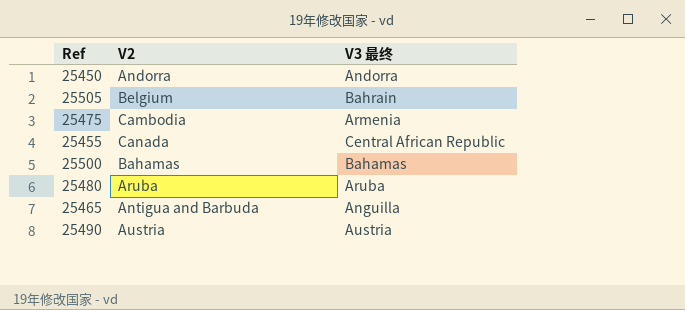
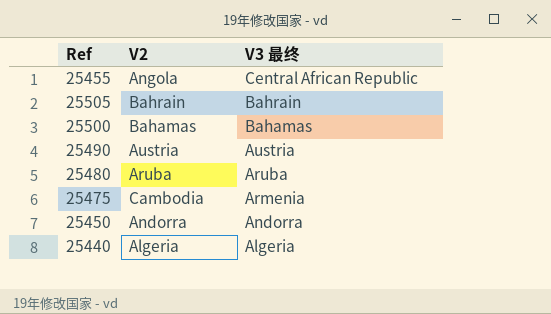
row order: none -> V3 最终 descending
row 25465: Antigua and Barbuda | Anguilla -> none
25455 | V2: Canada -> Angola
25505 | V2: Belgium -> Bahrain
row 25440: none -> Algeria | Algeria

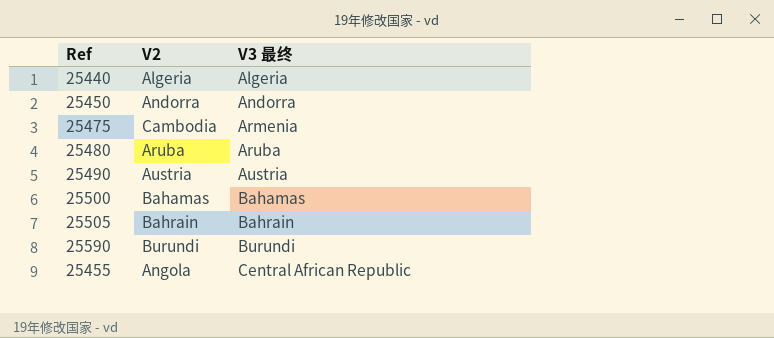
row order: V3 最终 descending -> V3 最终 ascending
row 25590: none -> Burundi | Burundi

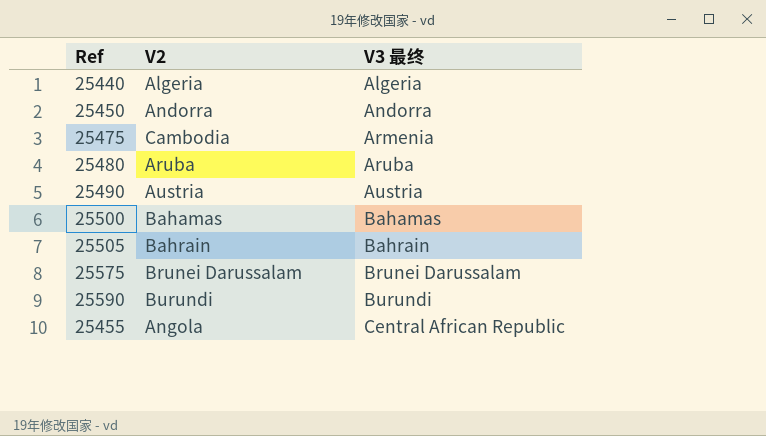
row 25575: none -> Brunei Darussalam | Brunei Darussalam

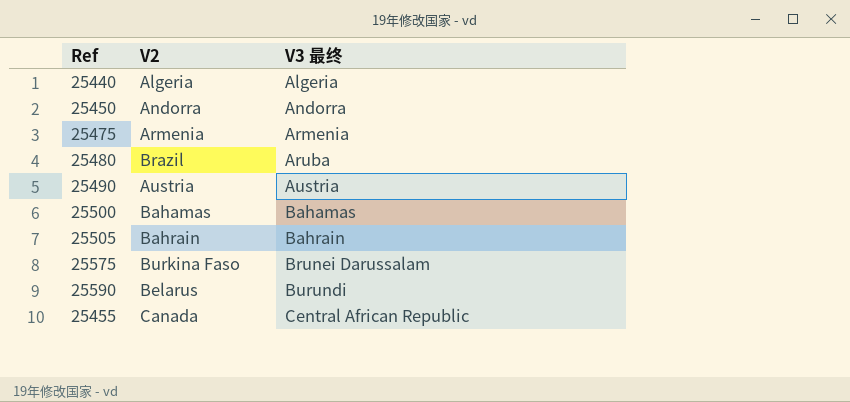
25475 | V2: Cambodia -> Armenia
25480 | V2: Aruba -> Brazil
25575 | V2: Brunei Darussalam -> Burkina Faso
25590 | V2: Burundi -> Belarus
25455 | V2: Angola -> Canada

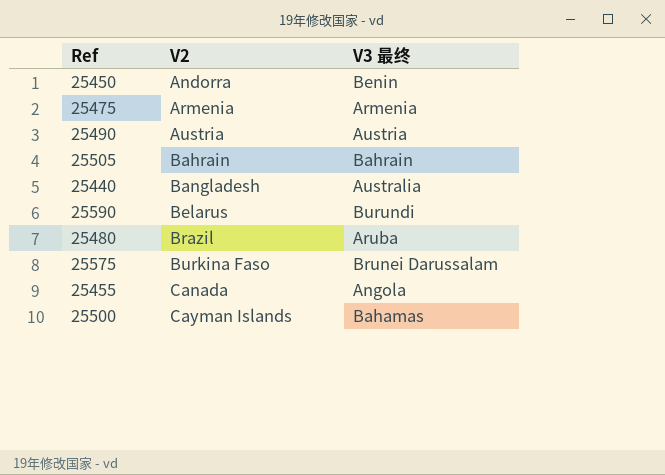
row order: V3 最终 ascending -> V2 ascending
25450 | V3 最终: Andorra -> Benin
25440 | V2: Algeria -> Bangladesh
25440 | V3 最终: Algeria -> Australia
25455 | V3 最终: Central African Republic -> Angola
25500 | V2: Bahamas -> Cayman Islands

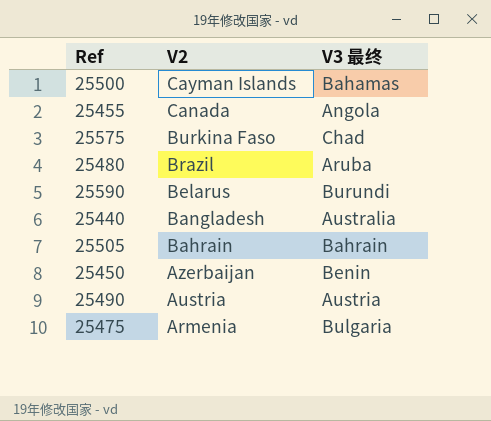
row order: V2 ascending -> V2 descending
25575 | V3 最终: Brunei Darussalam -> Chad
25450 | V2: Andorra -> Azerbaijan
25475 | V3 最终: Armenia -> Bulgaria

